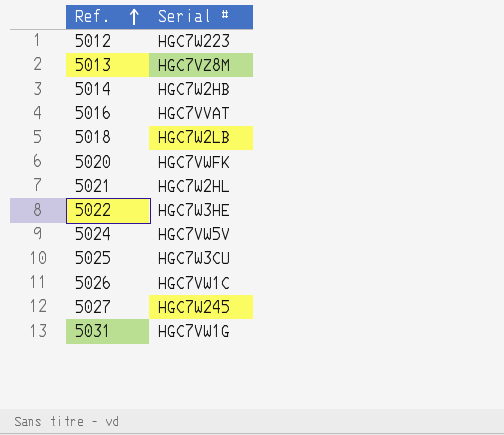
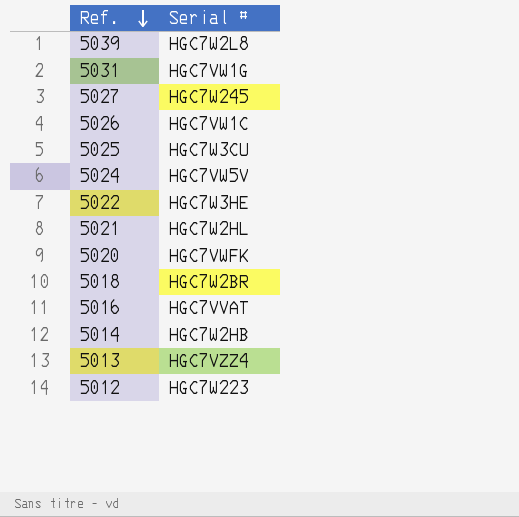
row order: Ref. ascending -> Ref. descending
row 5039: none -> HGC7W2L8
5018 | Serial #: HGC7W2LB -> HGC7W2BR
5013 | Serial #: HGC7VZ8M -> HGC7VZZ4

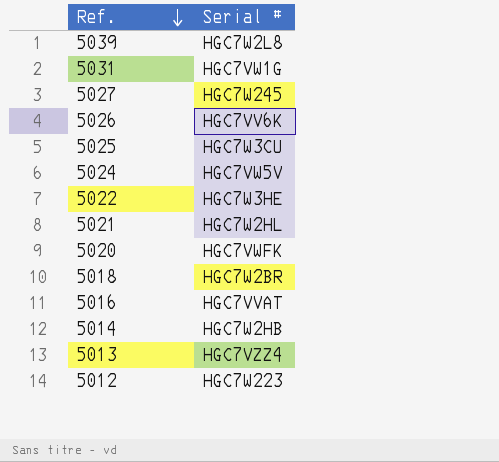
5026 | Serial #: HGC7VW1C -> HGC7VV6K

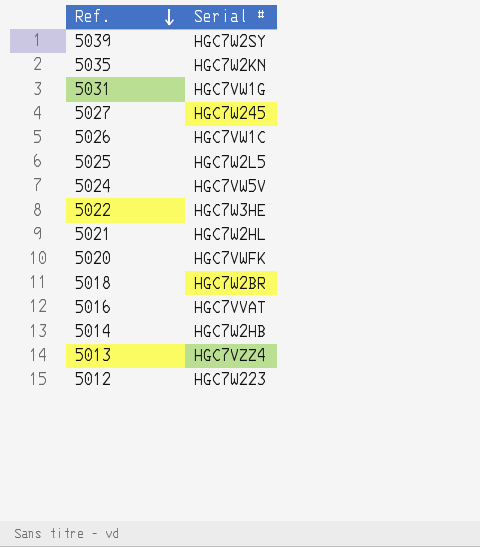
5039 | Serial #: HGC7W2L8 -> HGC7W2SY
row 5035: none -> HGC7W2KN
5026 | Serial #: HGC7VV6K -> HGC7VW1C
5025 | Serial #: HGC7W3CU -> HGC7W2L5

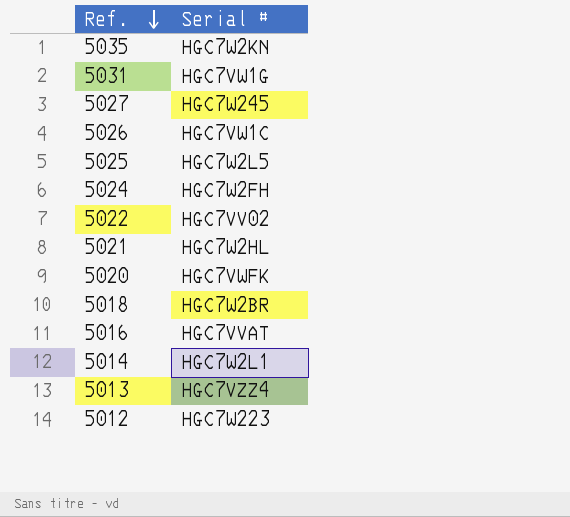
row 5039: HGC7W2SY -> none
5024 | Serial #: HGC7VW5V -> HGC7W2FH
5022 | Serial #: HGC7W3HE -> HGC7VV02
5014 | Serial #: HGC7W2HB -> HGC7W2L1

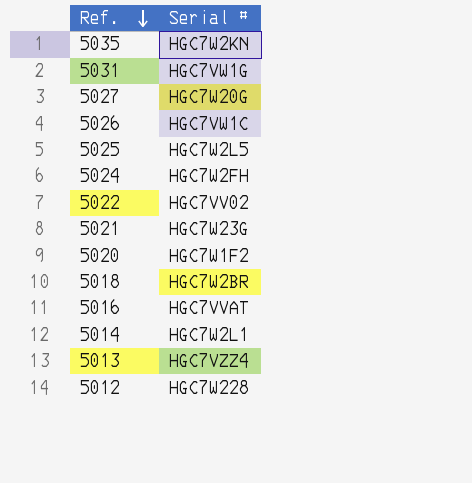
5027 | Serial #: HGC7W245 -> HGC7W20G
5021 | Serial #: HGC7W2HL -> HGC7W23G
5020 | Serial #: HGC7VWFK -> HGC7W1F2
5012 | Serial #: HGC7W223 -> HGC7W228

